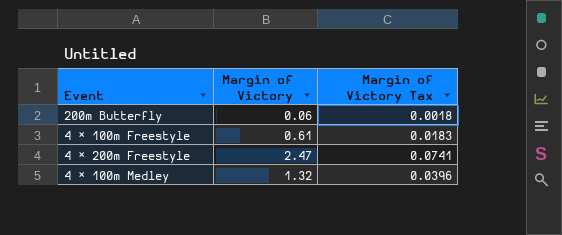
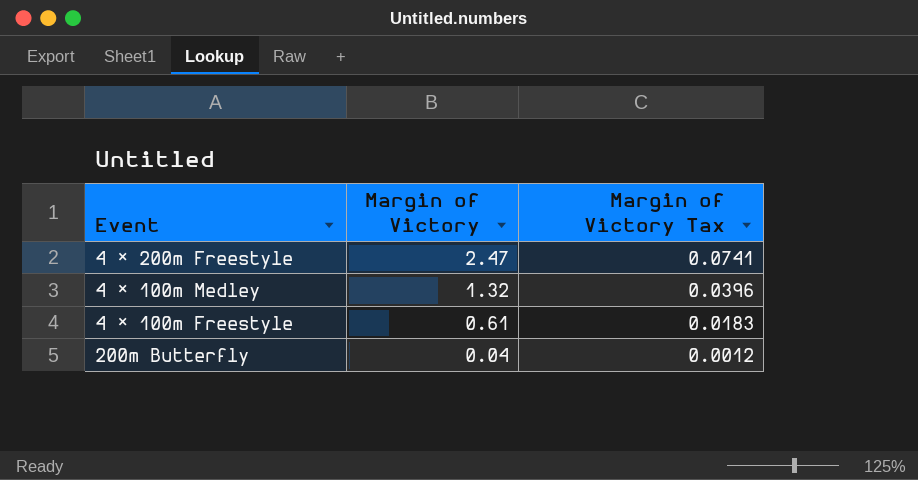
row order: none -> Margin of Victory descending
200m Butterfly | Margin of Victory: 0.06 -> 0.04
200m Butterfly | Margin of Victory Tax: 0.0018 -> 0.0012

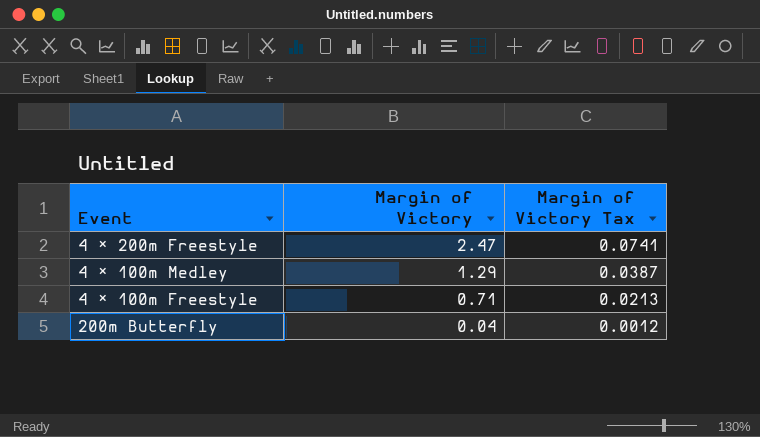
4 × 100m Medley | Margin of Victory: 1.32 -> 1.29
4 × 100m Medley | Margin of Victory Tax: 0.0396 -> 0.0387
4 × 100m Freestyle | Margin of Victory: 0.61 -> 0.71
4 × 100m Freestyle | Margin of Victory Tax: 0.0183 -> 0.0213

